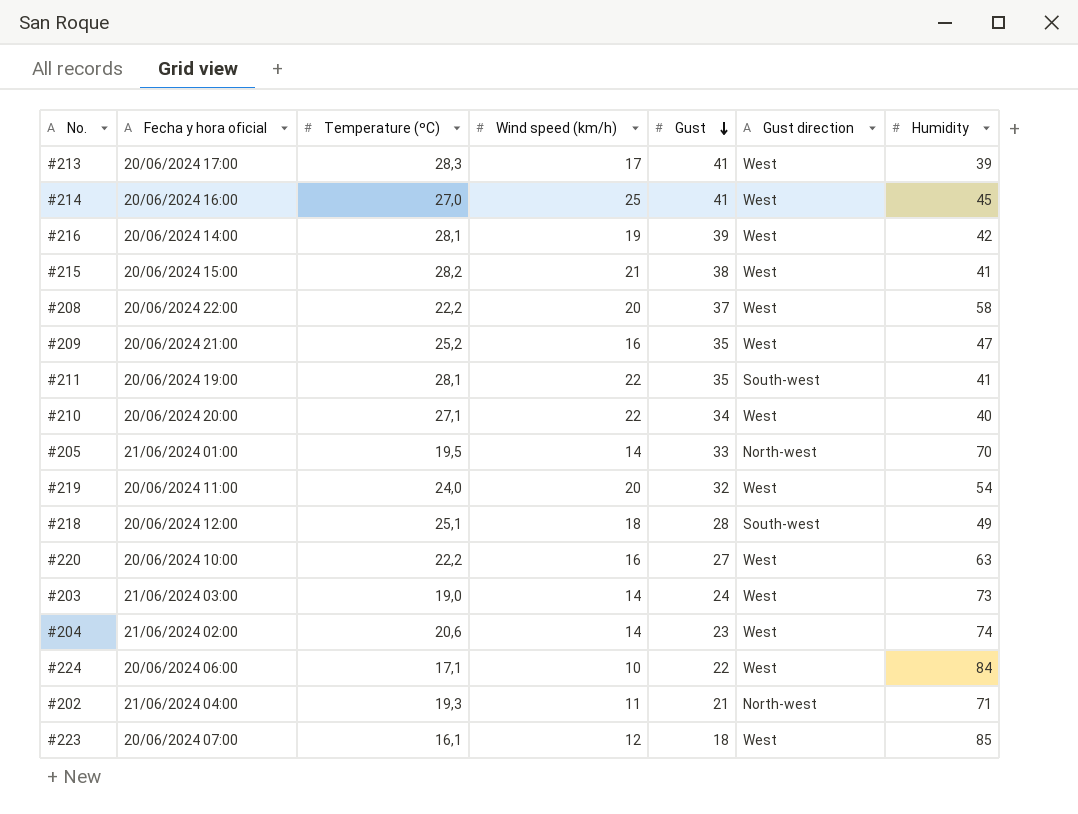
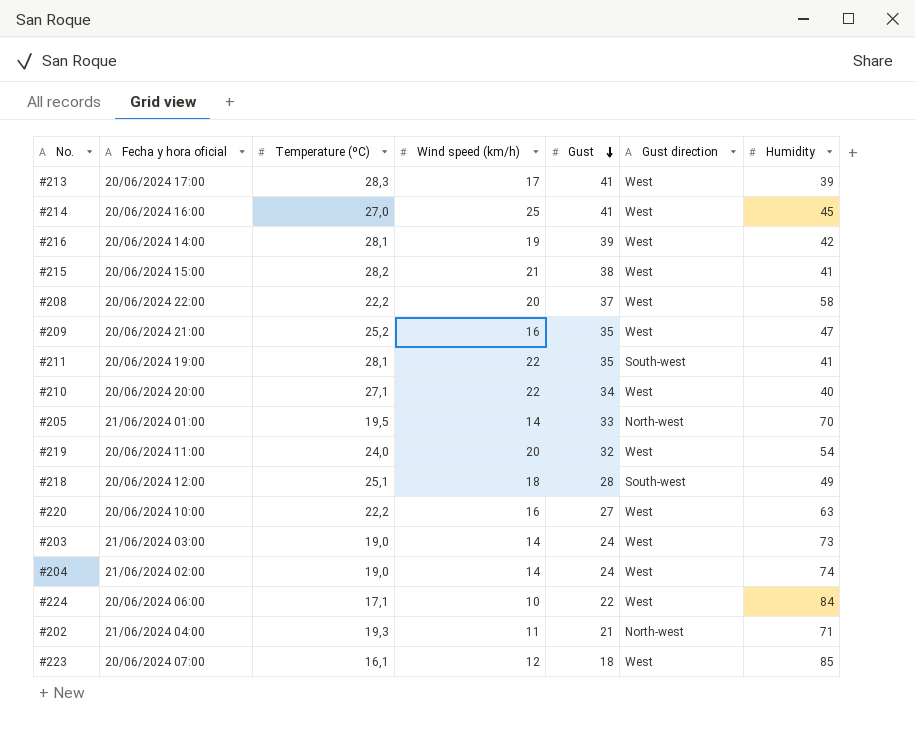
#204 | Temperature (ºC): 20,6 -> 19,0
#204 | Gust: 23 -> 24

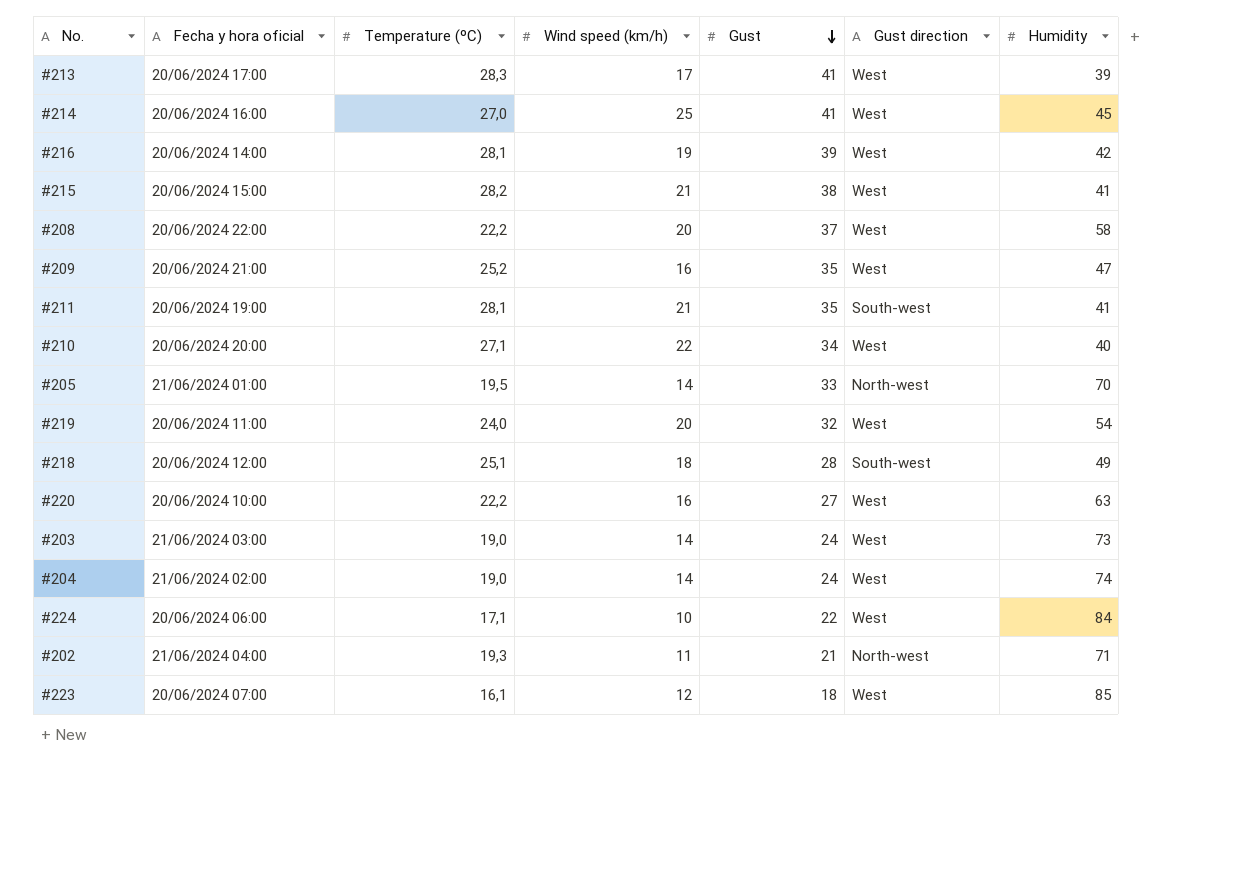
#211 | Wind speed (km/h): 22 -> 21

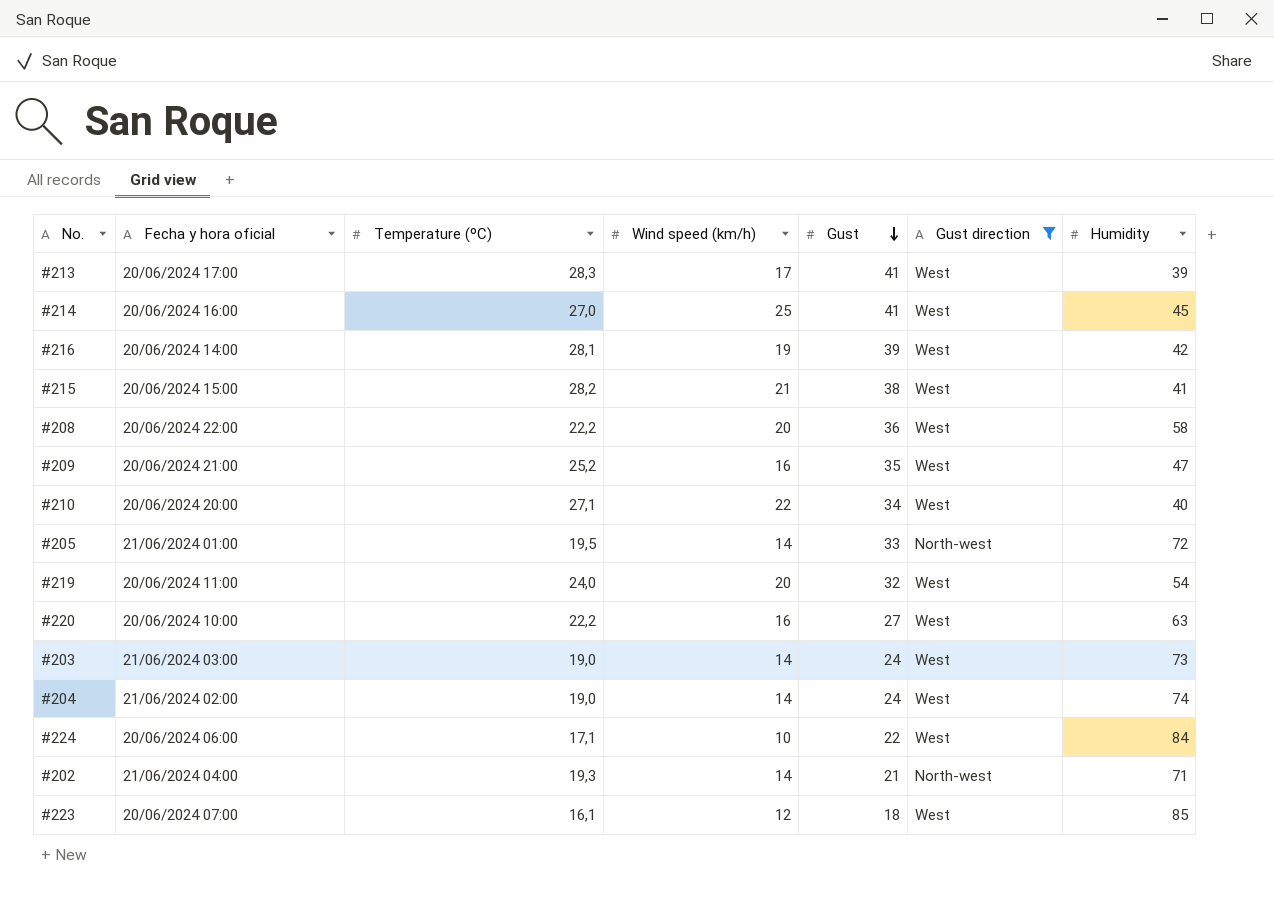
filter: none -> Gust direction != South-west
#208 | Gust: 37 -> 36
#205 | Humidity: 70 -> 72
#202 | Wind speed (km/h): 11 -> 14

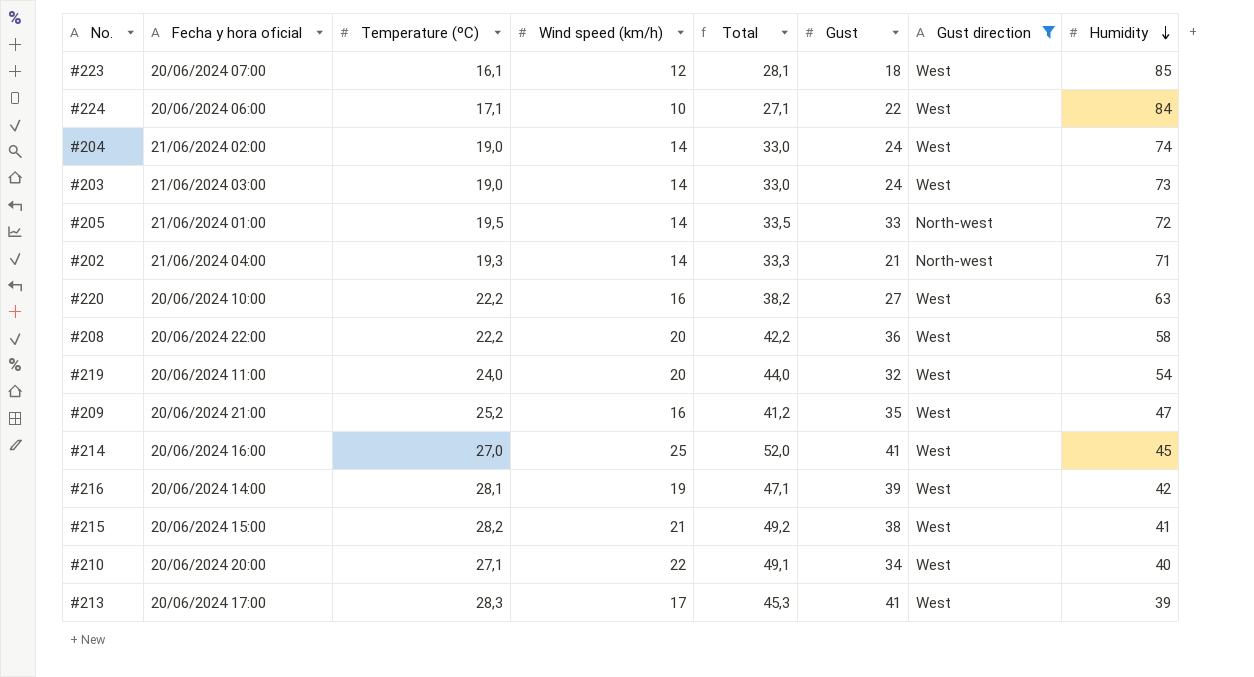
row order: Gust descending -> Humidity descending
column Total | formula: none -> [Temperature (ºC)] + [Wind speed (km/h)]

